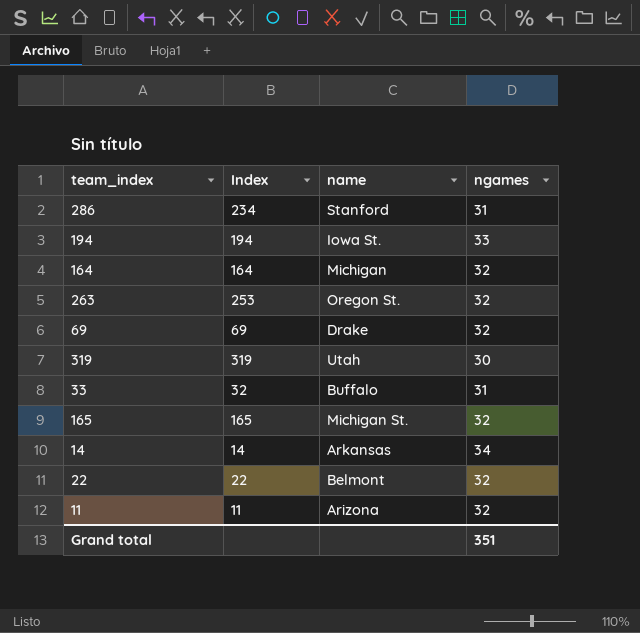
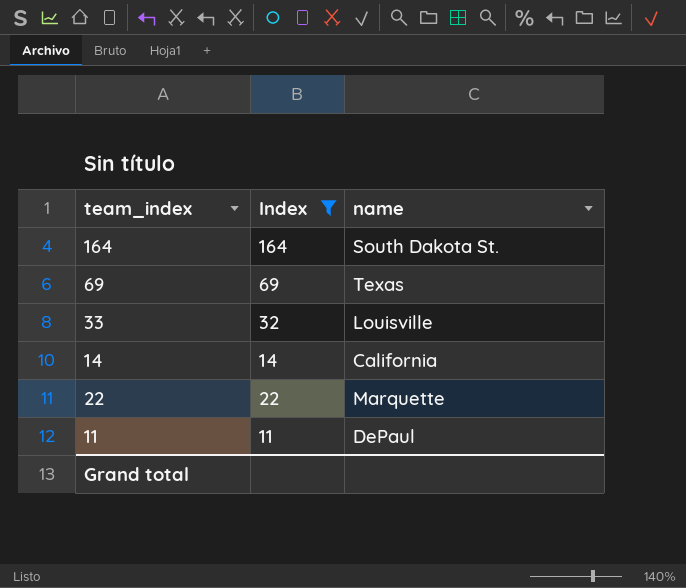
filter: none -> Index <= 164
column ngames | position: 4 -> none
164 | name: Michigan -> South Dakota St.
69 | name: Drake -> Texas
33 | name: Buffalo -> Louisville
14 | name: Arkansas -> California
22 | name: Belmont -> Marquette
11 | name: Arizona -> DePaul

